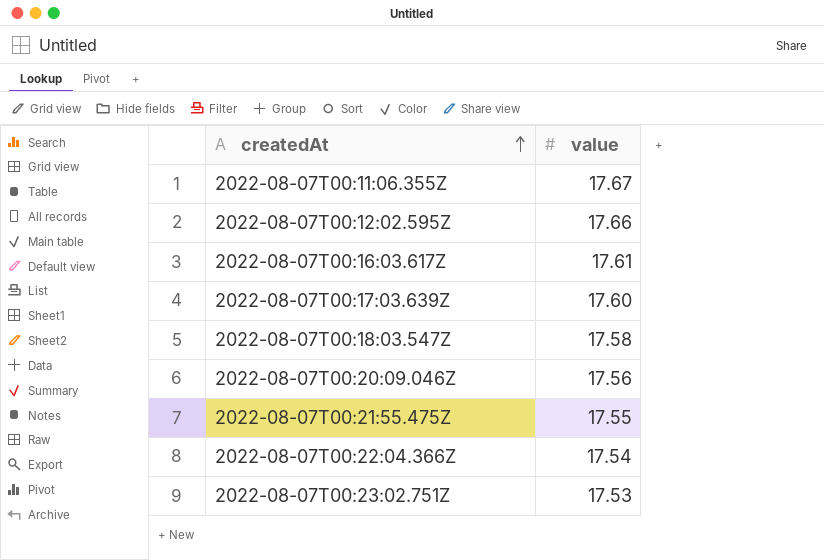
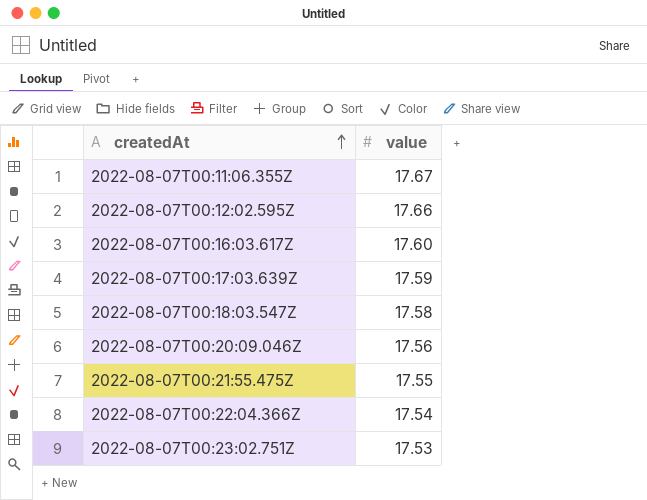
2022-08-07T00:16:03.617Z | value: 17.61 -> 17.60
2022-08-07T00:17:03.639Z | value: 17.60 -> 17.59

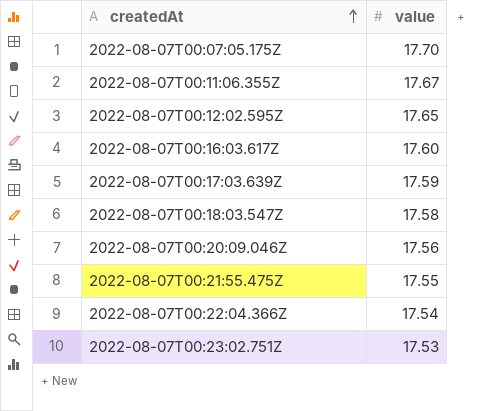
row 2022-08-07T00:07:05.175Z: none -> 17.70
2022-08-07T00:12:02.595Z | value: 17.66 -> 17.65

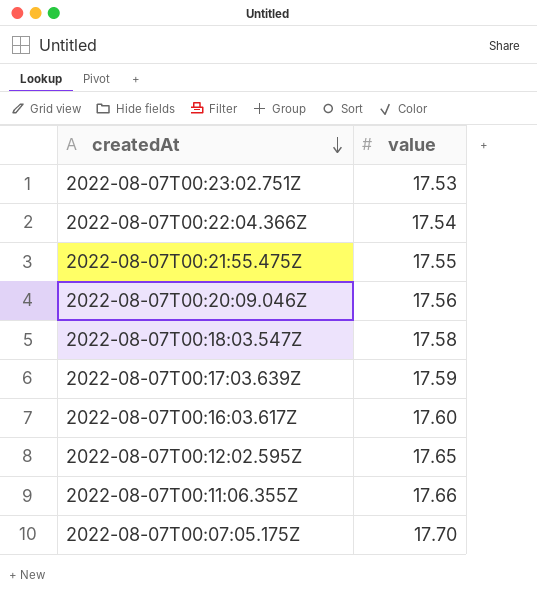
row order: createdAt ascending -> createdAt descending
2022-08-07T00:11:06.355Z | value: 17.67 -> 17.66

